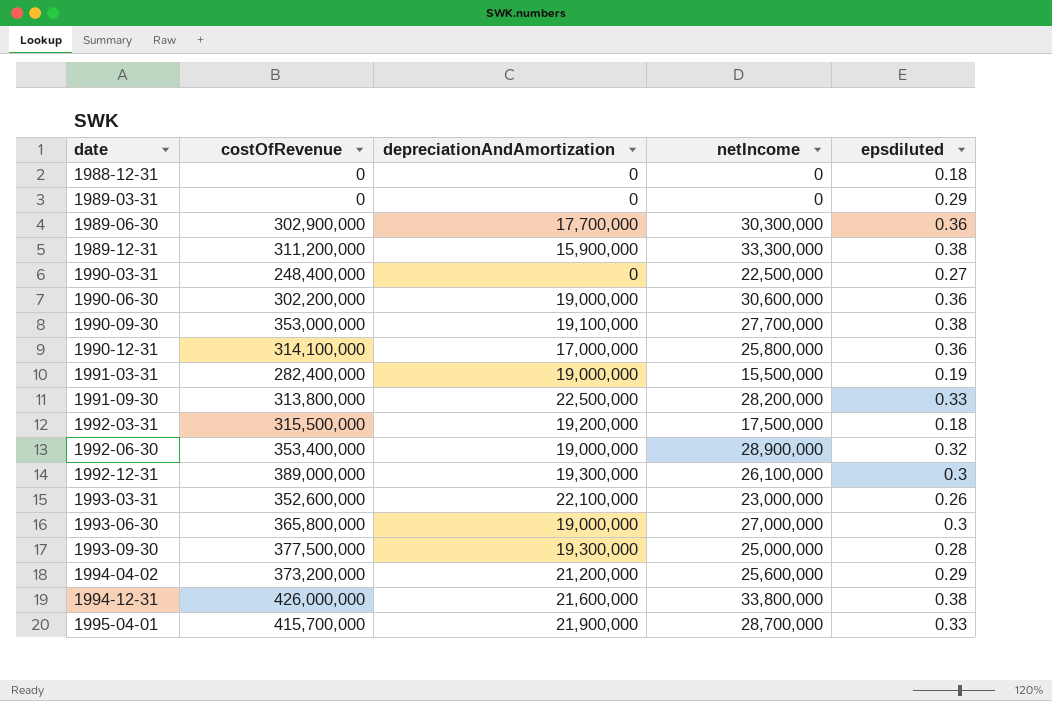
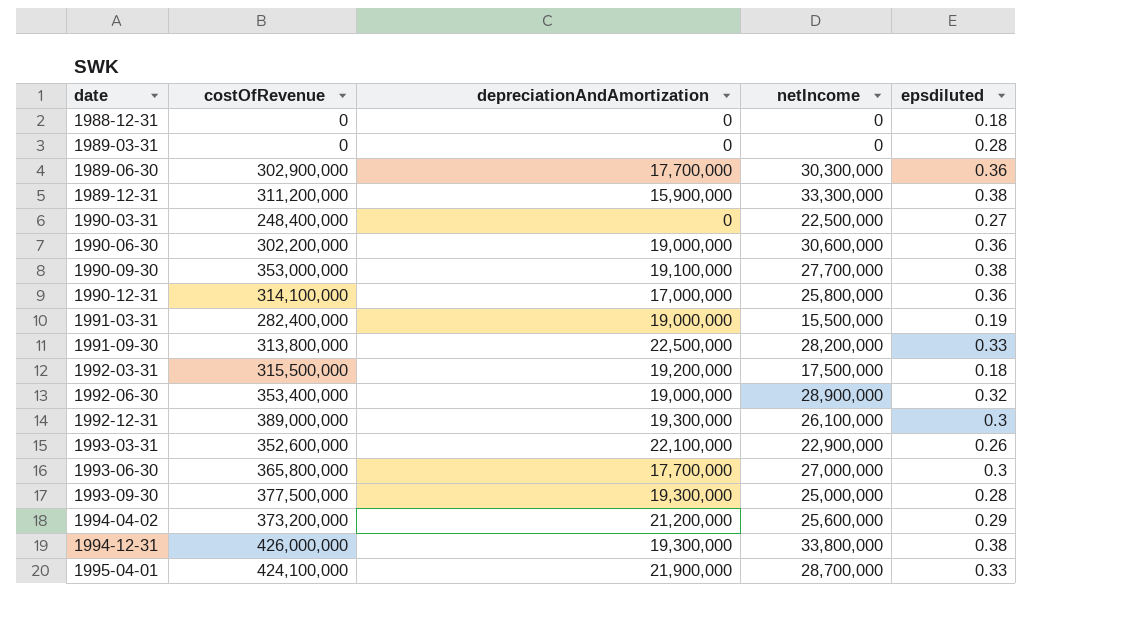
1989-03-31 | epsdiluted: 0.29 -> 0.28
1993-03-31 | netIncome: 23,000,000 -> 22,900,000
1993-06-30 | depreciationAndAmortization: 19,000,000 -> 17,700,000
1994-12-31 | depreciationAndAmortization: 21,600,000 -> 19,300,000
1995-04-01 | costOfRevenue: 415,700,000 -> 424,100,000

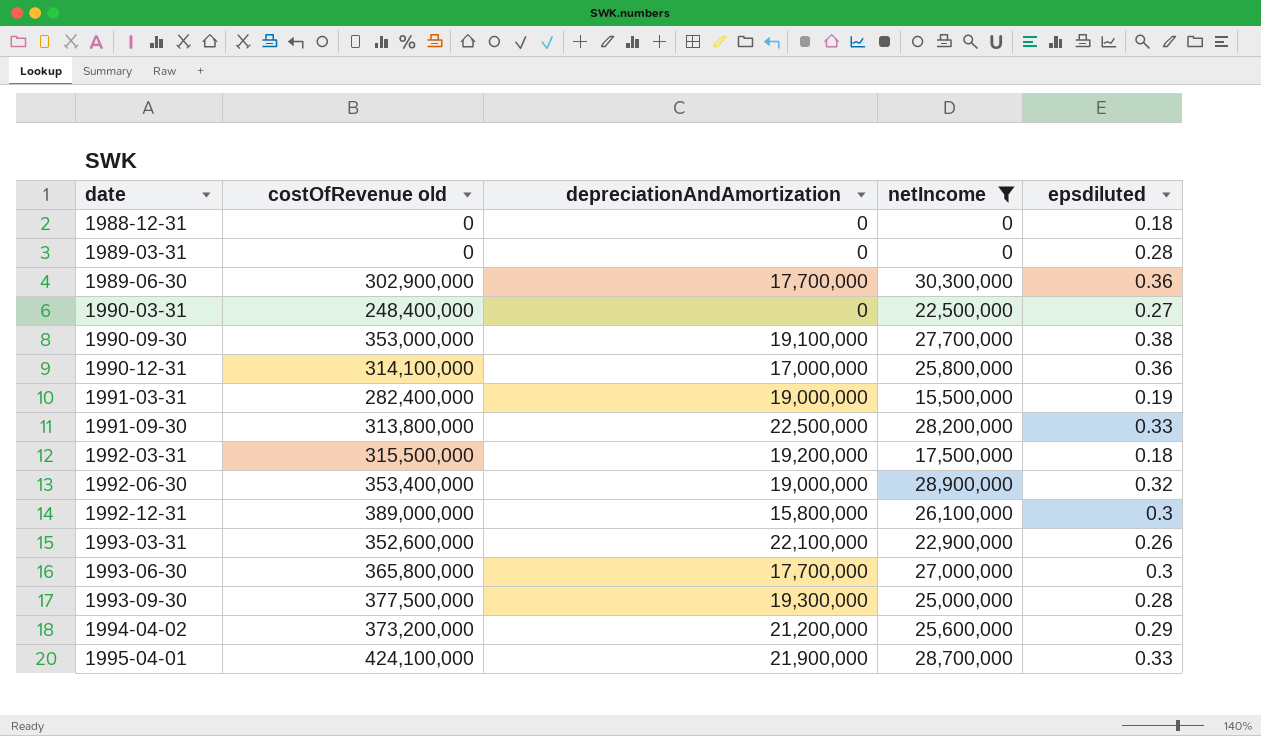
filter: none -> netIncome <= 30,300,000
column name: costOfRevenue -> costOfRevenue old
1992-12-31 | depreciationAndAmortization: 19,300,000 -> 15,800,000

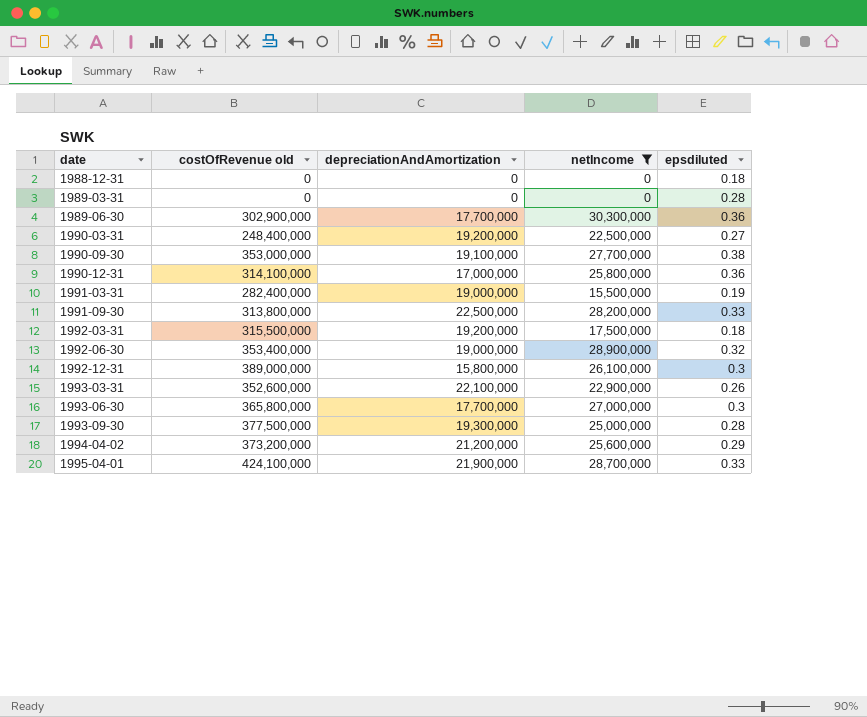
1990-03-31 | depreciationAndAmortization: 0 -> 19,200,000

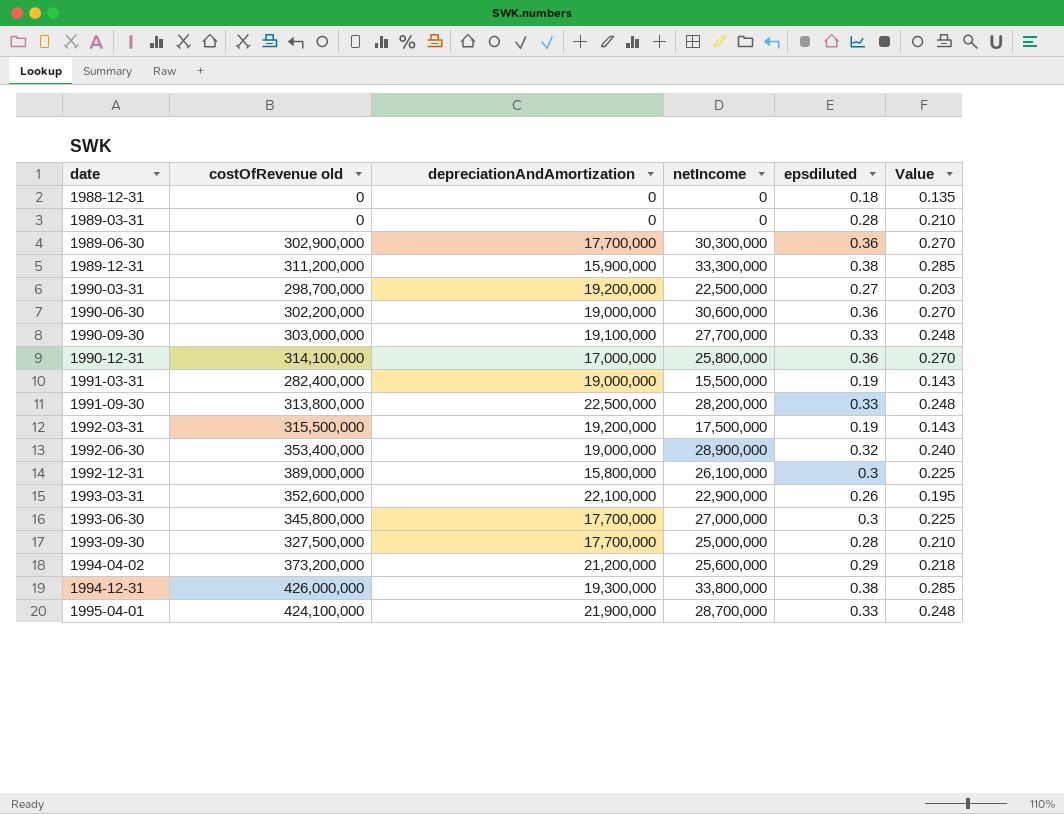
filter: netIncome <= 30,300,000 -> none
column Value | formula: none -> [epsdiluted] * 0.75
1990-03-31 | costOfRevenue old: 248,400,000 -> 298,700,000
1990-09-30 | costOfRevenue old: 353,000,000 -> 303,000,000
1990-09-30 | epsdiluted: 0.38 -> 0.33
1992-03-31 | epsdiluted: 0.18 -> 0.19
1993-06-30 | costOfRevenue old: 365,800,000 -> 345,800,000
1993-09-30 | costOfRevenue old: 377,500,000 -> 327,500,000
1993-09-30 | depreciationAndAmortization: 19,300,000 -> 17,700,000

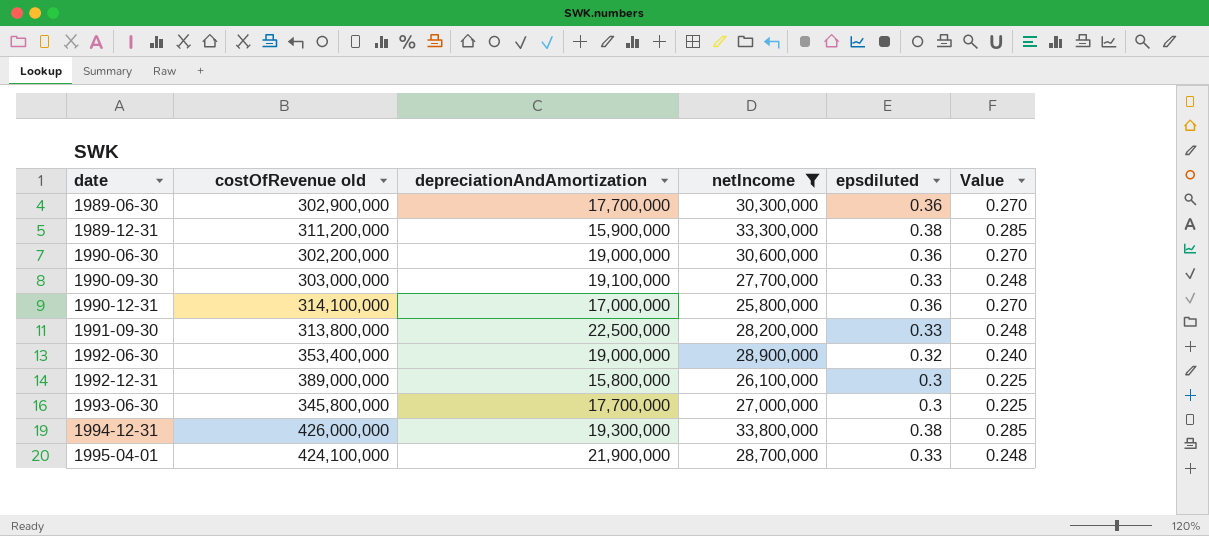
filter: none -> netIncome >= 25,800,000

